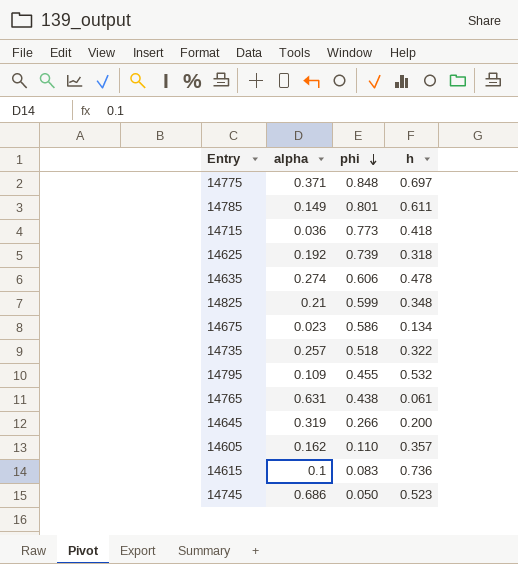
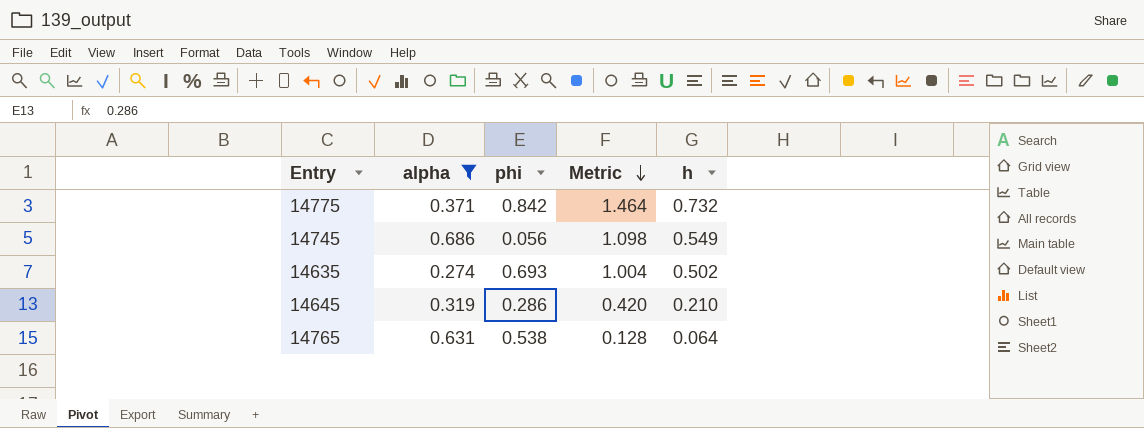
filter: none -> alpha >= 0.274
row order: phi descending -> Metric descending
column Metric | formula: none -> [h] * 2
14775 | phi: 0.848 -> 0.842
14775 | h: 0.697 -> 0.732
14745 | phi: 0.050 -> 0.056
14745 | h: 0.523 -> 0.549
14635 | phi: 0.606 -> 0.693
14635 | h: 0.478 -> 0.502
14645 | phi: 0.266 -> 0.286
14645 | h: 0.200 -> 0.210
14765 | phi: 0.438 -> 0.538
14765 | h: 0.061 -> 0.064

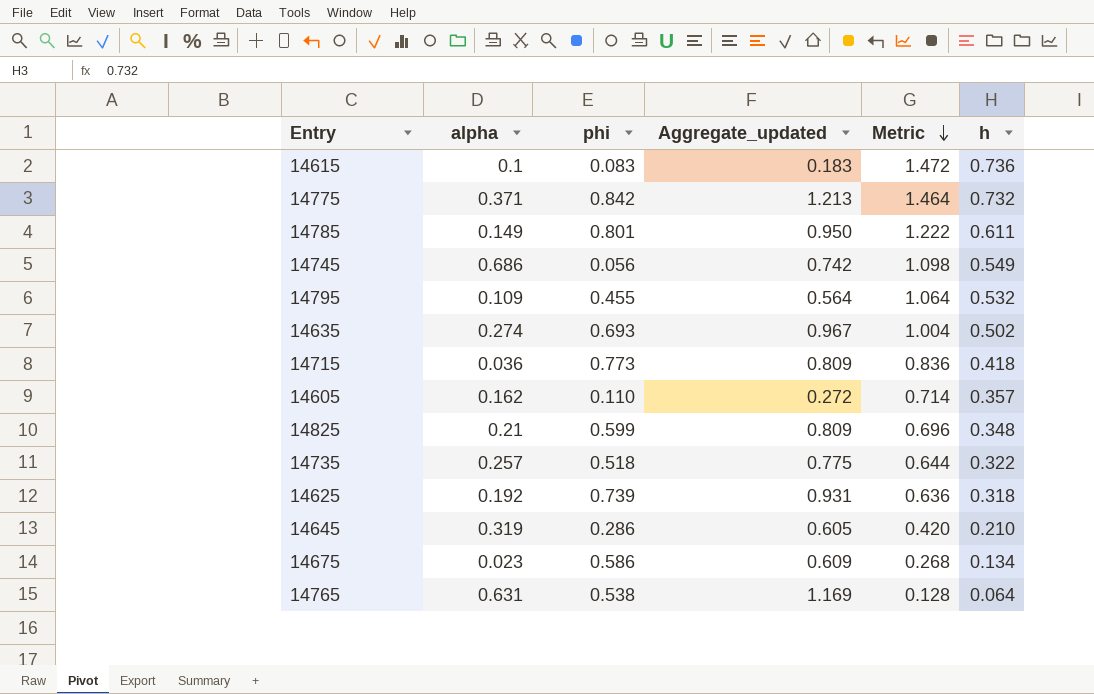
filter: alpha >= 0.274 -> none
column Aggregate_updated | formula: none -> [alpha] + [phi]

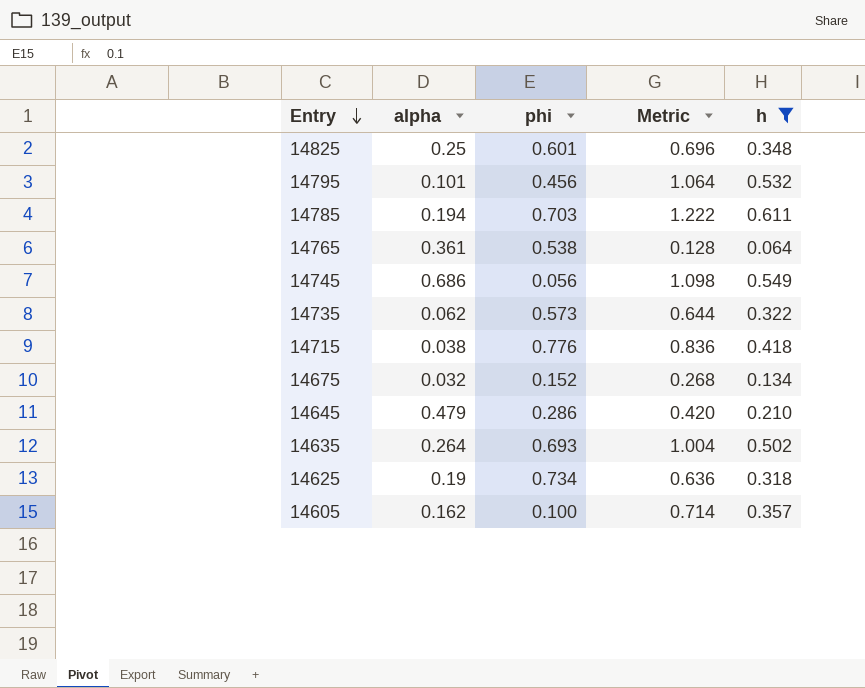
filter: none -> h <= 0.611
row order: Metric descending -> Entry descending
column Aggregate_updated | formula: [alpha] + [phi] -> none
14825 | alpha: 0.21 -> 0.25
14825 | phi: 0.599 -> 0.601
14795 | alpha: 0.109 -> 0.101
14795 | phi: 0.455 -> 0.456
14785 | alpha: 0.149 -> 0.194
14785 | phi: 0.801 -> 0.703
14765 | alpha: 0.631 -> 0.361
14735 | alpha: 0.257 -> 0.062
14735 | phi: 0.518 -> 0.573
14715 | alpha: 0.036 -> 0.038
14715 | phi: 0.773 -> 0.776
14675 | alpha: 0.023 -> 0.032
14675 | phi: 0.586 -> 0.152
14645 | alpha: 0.319 -> 0.479
14635 | alpha: 0.274 -> 0.264
14625 | alpha: 0.192 -> 0.19
14625 | phi: 0.739 -> 0.734
14605 | phi: 0.110 -> 0.100

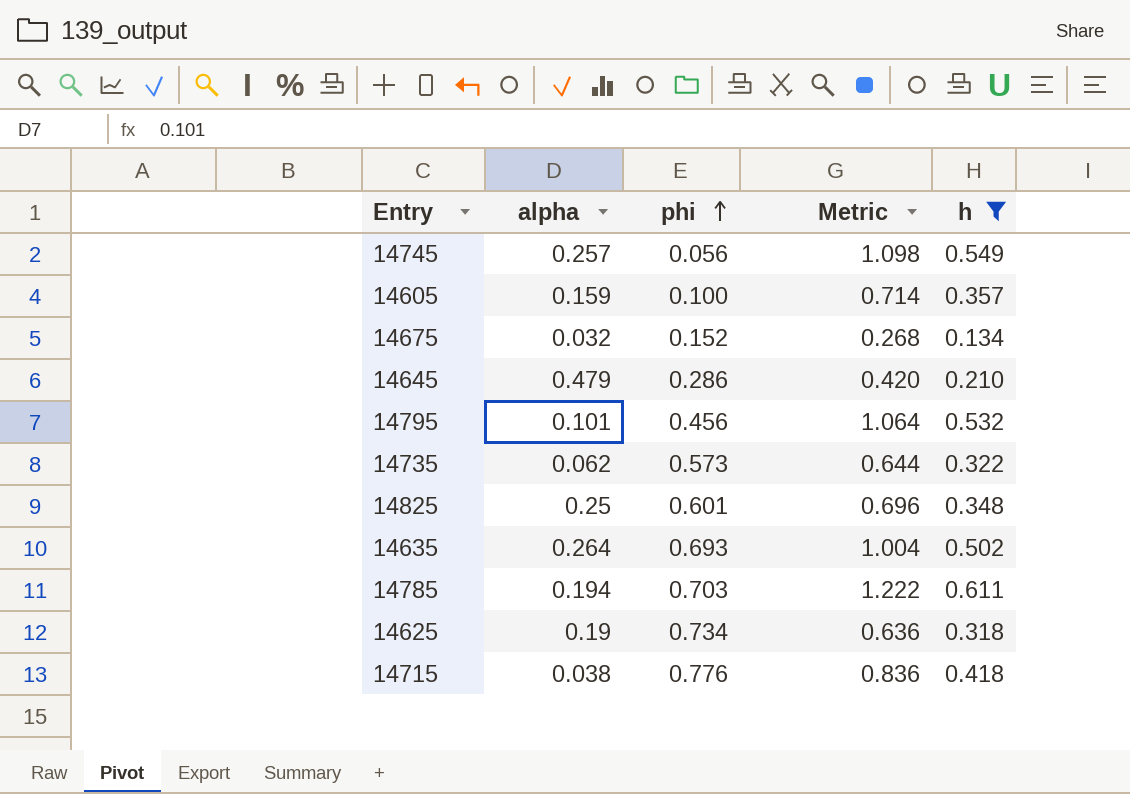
row order: Entry descending -> phi ascending
row 14765: 0.361 | 0.538 | 0.128 | 0.064 -> none
14745 | alpha: 0.686 -> 0.257
14605 | alpha: 0.162 -> 0.159

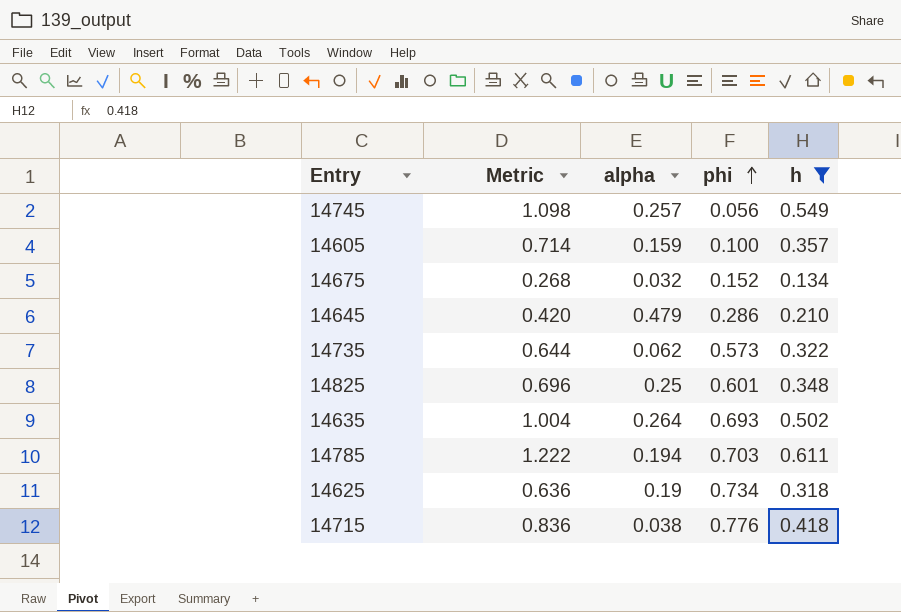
column Metric | position: 4 -> 2
row 14795: 0.101 | 0.456 | 1.064 | 0.532 -> none

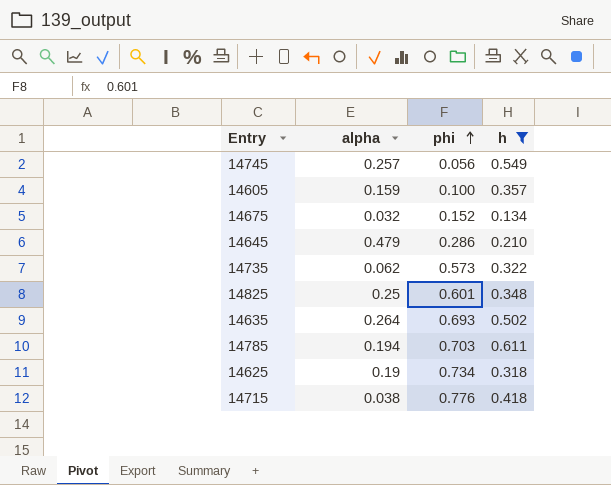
column Metric | formula: [h] * 2 -> none

